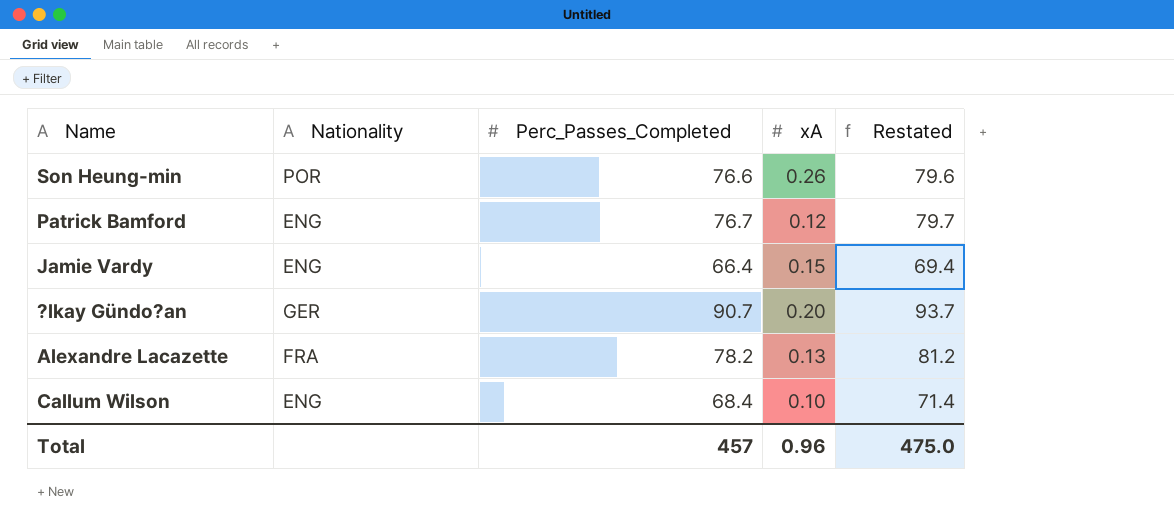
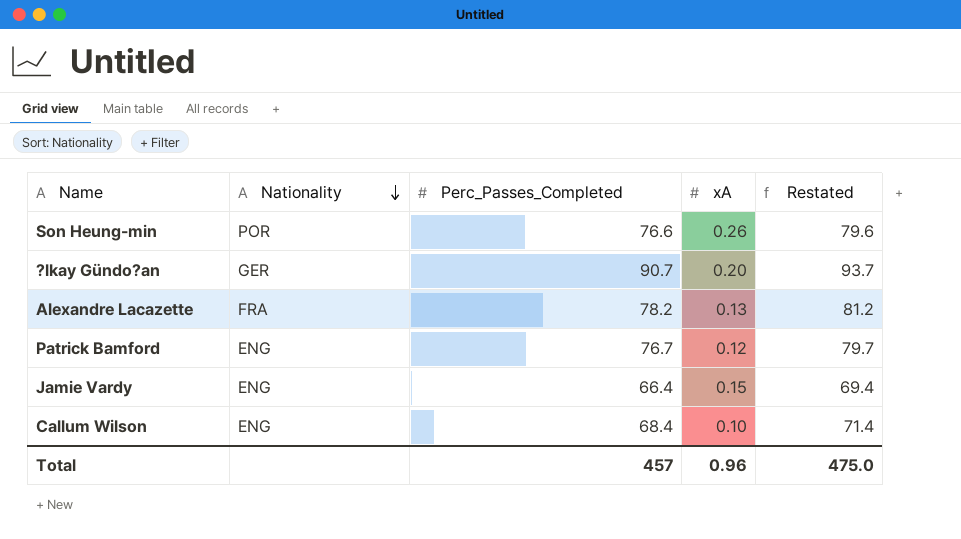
row order: none -> Nationality descending

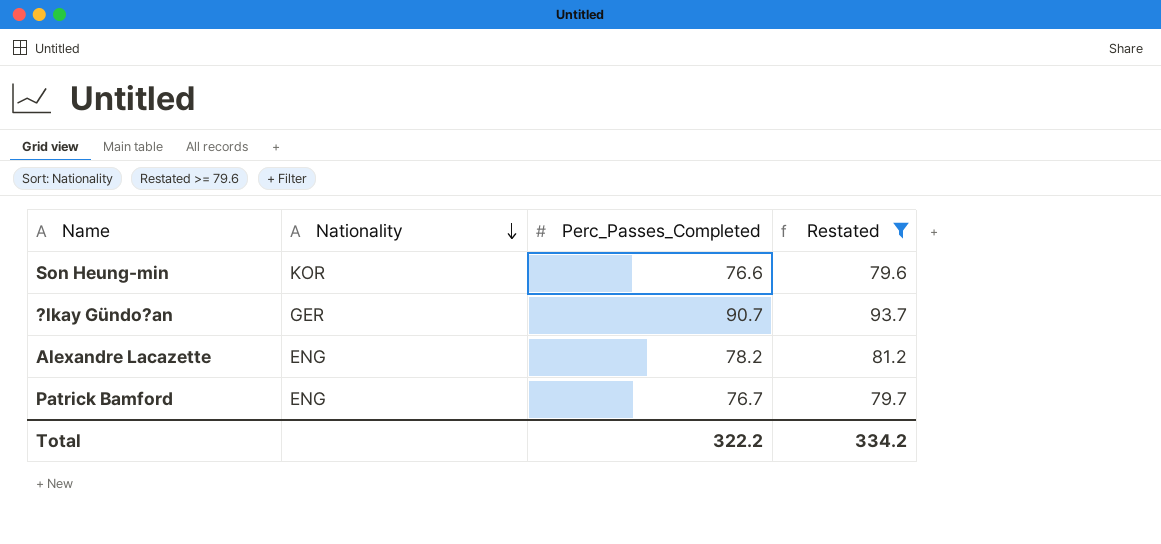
filter: none -> Restated >= 79.6
column xA | position: 4 -> none
Son Heung-min | Nationality: POR -> KOR
Alexandre Lacazette | Nationality: FRA -> ENG
Total | Perc_Passes_Completed: 457 -> 322.2
Total | Restated: 475.0 -> 334.2

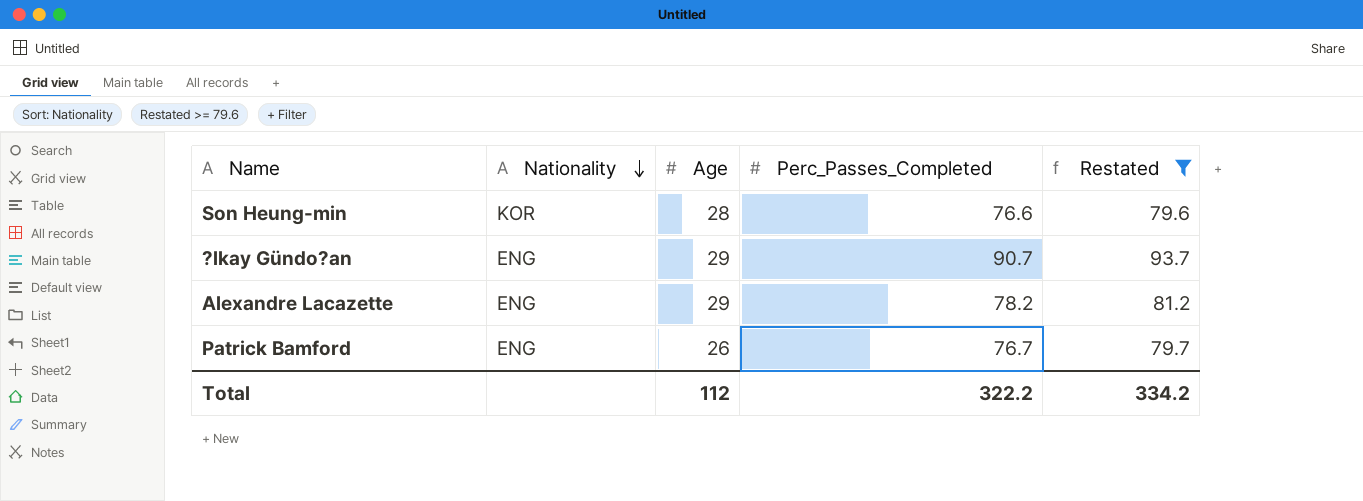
column Age | position: none -> 3
?lkay Gündo?an | Nationality: GER -> ENG

